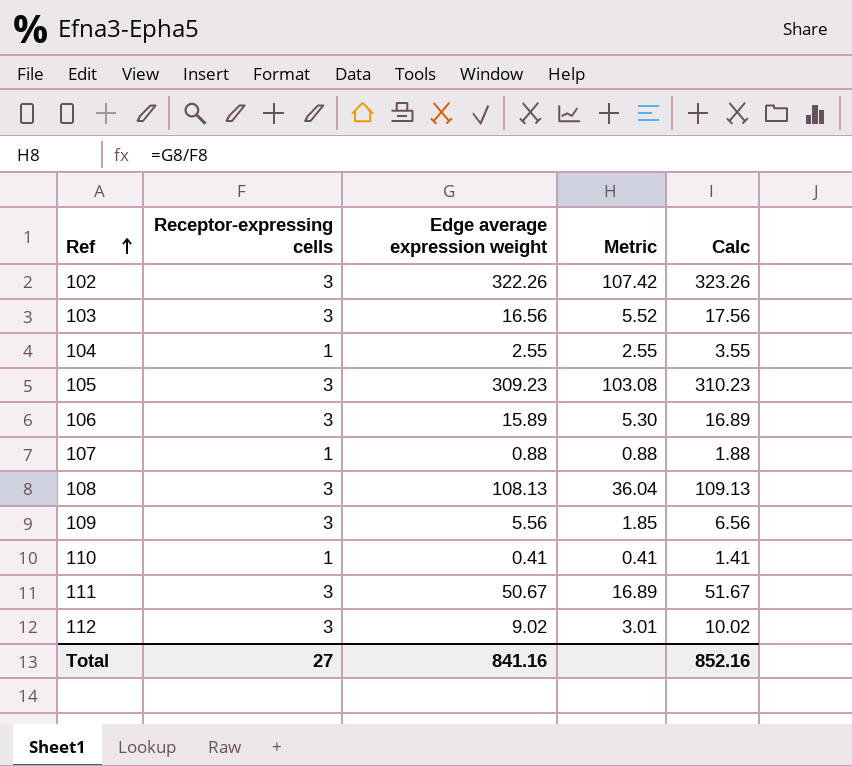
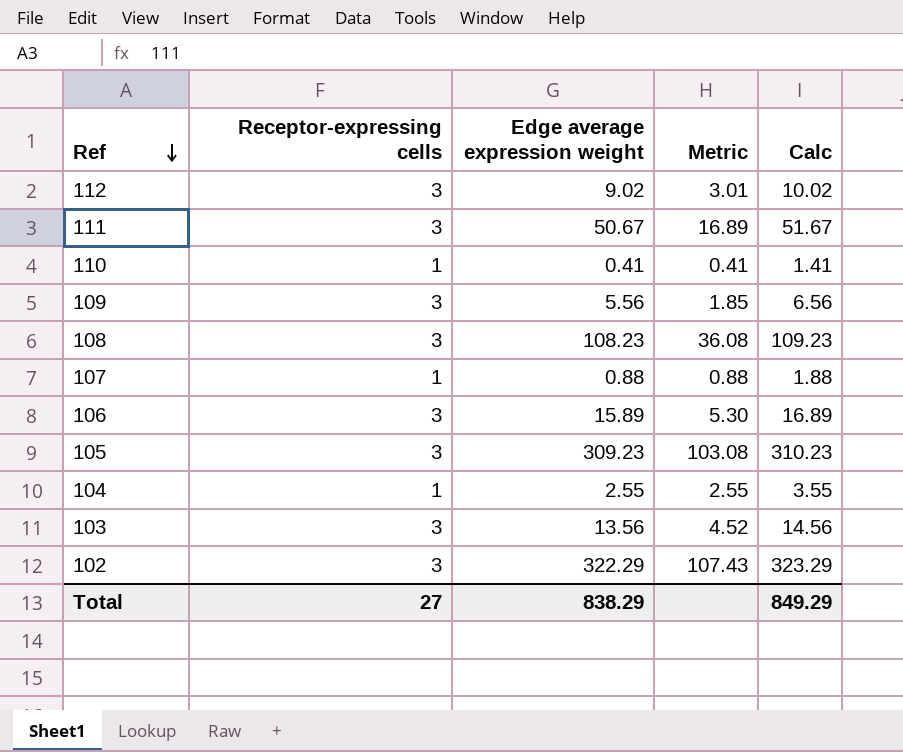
row order: Ref ascending -> Ref descending
108 | Edge average expression weight: 108.13 -> 108.23
108 | Metric: 36.04 -> 36.08
108 | Calc: 109.13 -> 109.23
103 | Edge average expression weight: 16.56 -> 13.56
103 | Metric: 5.52 -> 4.52
103 | Calc: 17.56 -> 14.56
102 | Edge average expression weight: 322.26 -> 322.29
102 | Metric: 107.42 -> 107.43
102 | Calc: 323.26 -> 323.29
Total | Edge average expression weight: 841.16 -> 838.29
Total | Calc: 852.16 -> 849.29

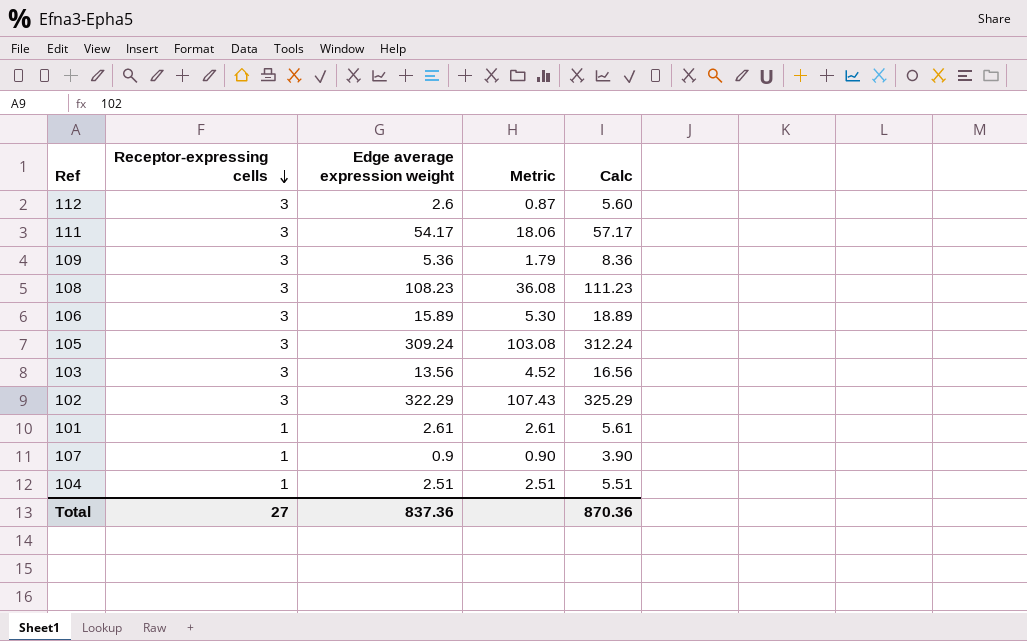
row order: Ref descending -> Receptor-expressing cells descending
column Calc | formula: [Edge average expression weight] + 1 -> [Edge average expression weight] + 3
row 110: 1 | 0.41 | 0.41 | 1.41 -> none
112 | Edge average expression weight: 9.02 -> 2.6
112 | Metric: 3.01 -> 0.87
111 | Edge average expression weight: 50.67 -> 54.17
111 | Metric: 16.89 -> 18.06
109 | Edge average expression weight: 5.56 -> 5.36
109 | Metric: 1.85 -> 1.79
105 | Edge average expression weight: 309.23 -> 309.24
row 101: none -> 1 | 2.61 | 2.61 | 5.61
107 | Edge average expression weight: 0.88 -> 0.9
107 | Metric: 0.88 -> 0.90
104 | Edge average expression weight: 2.55 -> 2.51
104 | Metric: 2.55 -> 2.51
Total | Edge average expression weight: 838.29 -> 837.36
Total | Calc: 849.29 -> 870.36

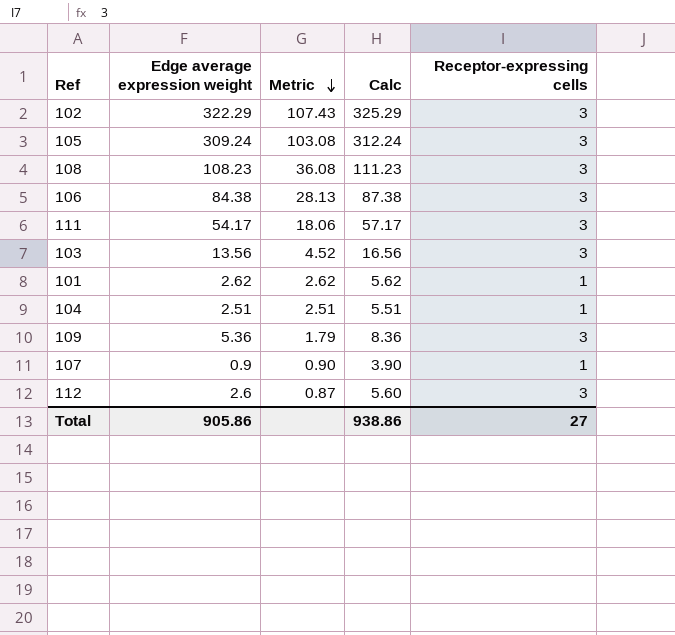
row order: Receptor-expressing cells descending -> Metric descending
column Receptor-expressing cells | position: 2 -> 5
106 | Edge average expression weight: 15.89 -> 84.38
106 | Metric: 5.30 -> 28.13
106 | Calc: 18.89 -> 87.38
101 | Edge average expression weight: 2.61 -> 2.62
101 | Metric: 2.61 -> 2.62
101 | Calc: 5.61 -> 5.62
Total | Edge average expression weight: 837.36 -> 905.86
Total | Calc: 870.36 -> 938.86

